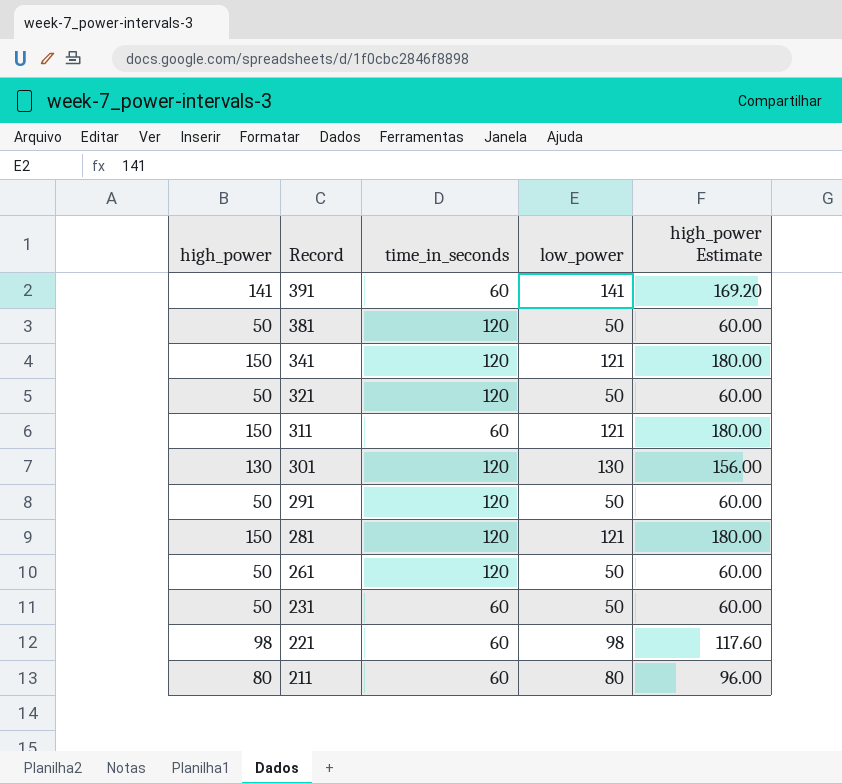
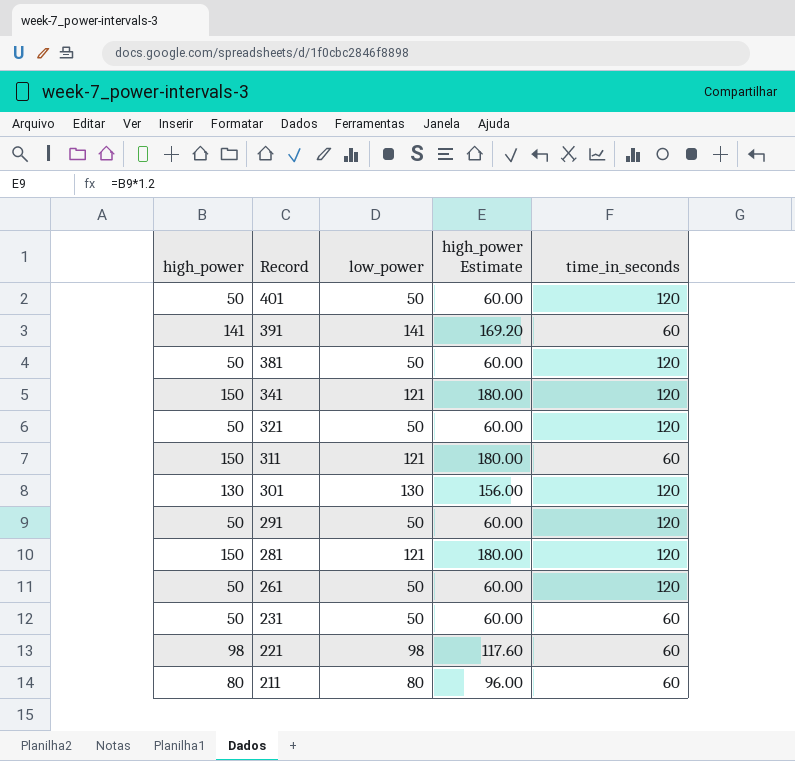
column time_in_seconds | position: 3 -> 5
row 401: none -> 50 | 50 | 60.00 | 120

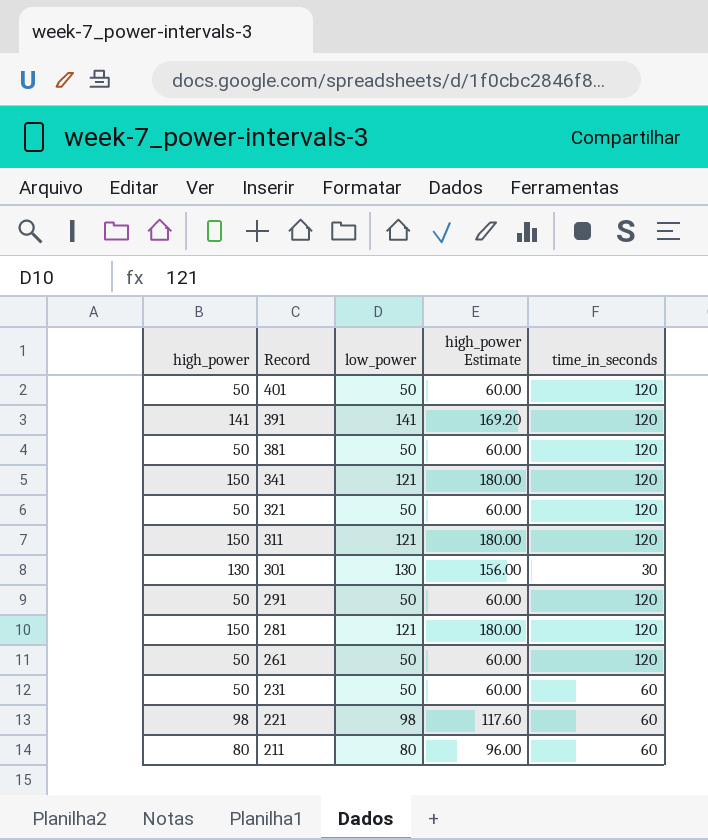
391 | time_in_seconds: 60 -> 120
311 | time_in_seconds: 60 -> 120
301 | time_in_seconds: 120 -> 30

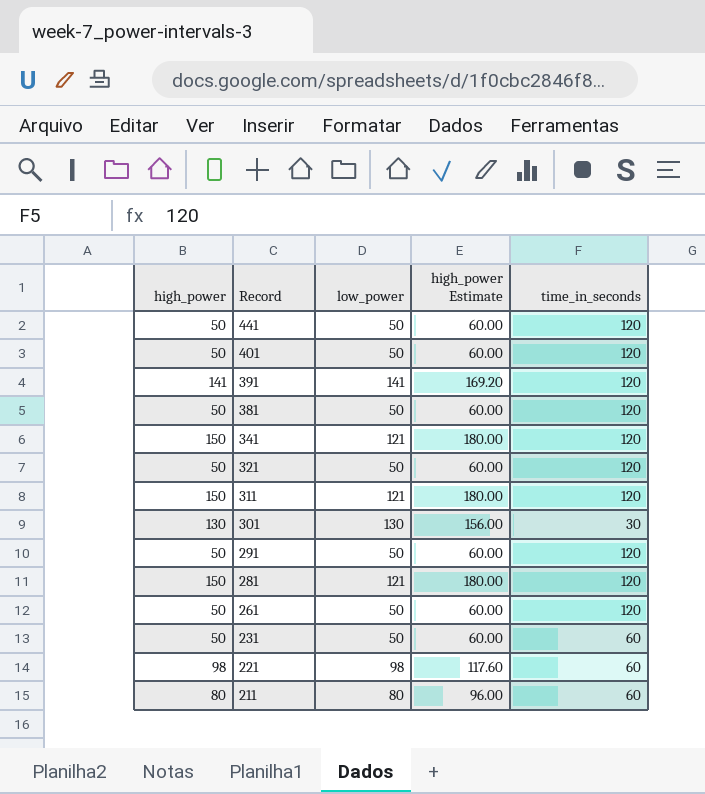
row 441: none -> 50 | 50 | 60.00 | 120

